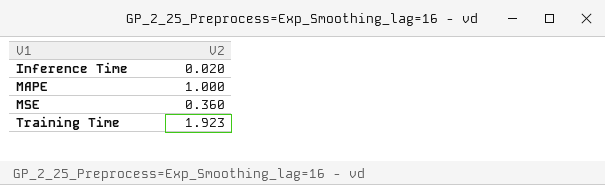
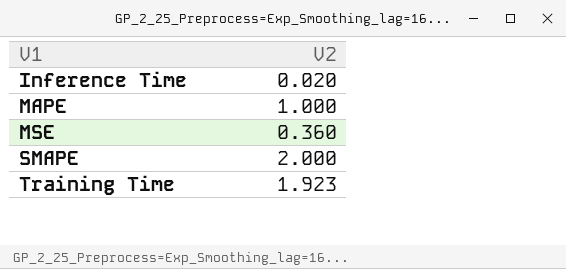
row SMAPE: none -> 2.000

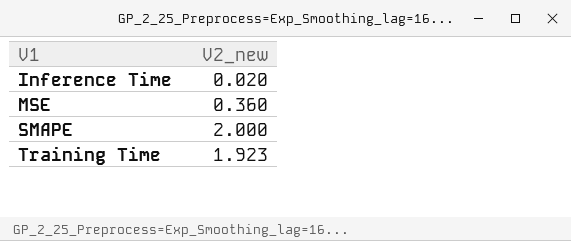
column name: V2 -> V2_new
row MAPE: 1.000 -> none

